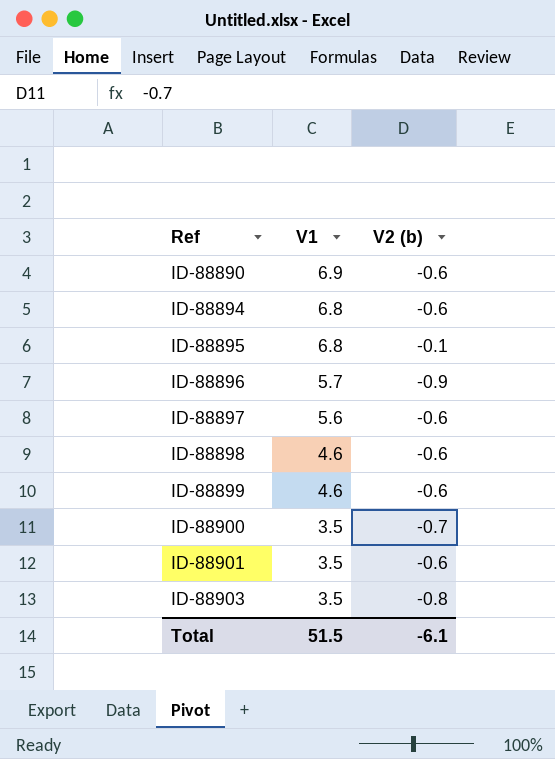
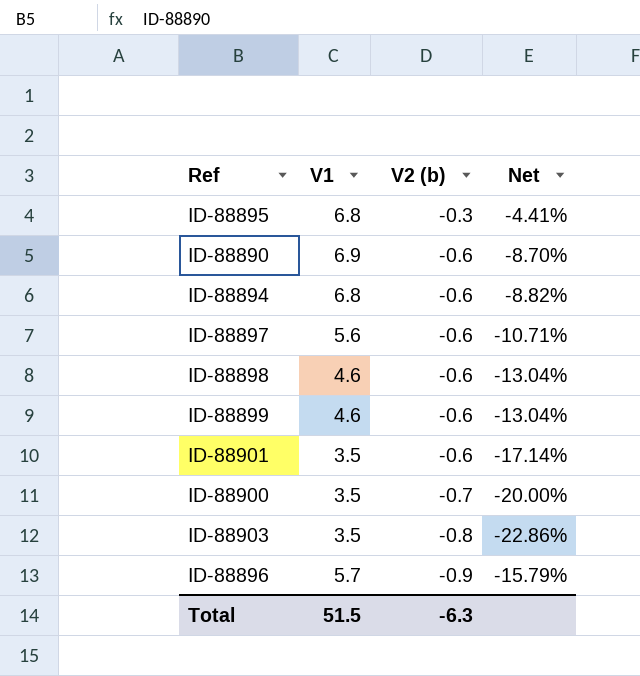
row order: Ref ascending -> V2 (b) descending
column Net | formula: none -> [V2 (b)] / [V1]
ID-88895 | V2 (b): -0.1 -> -0.3
Total | V2 (b): -6.1 -> -6.3

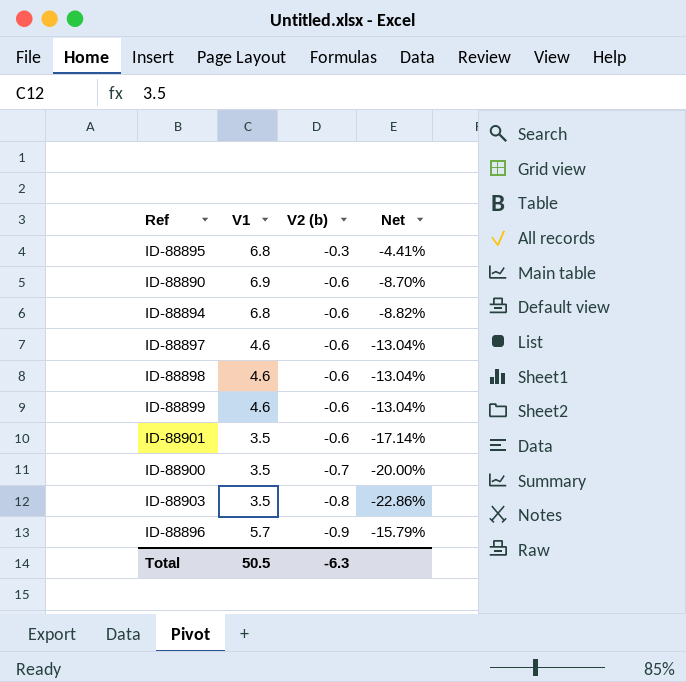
ID-88897 | V1: 5.6 -> 4.6
ID-88897 | Net: -10.71% -> -13.04%
Total | V1: 51.5 -> 50.5

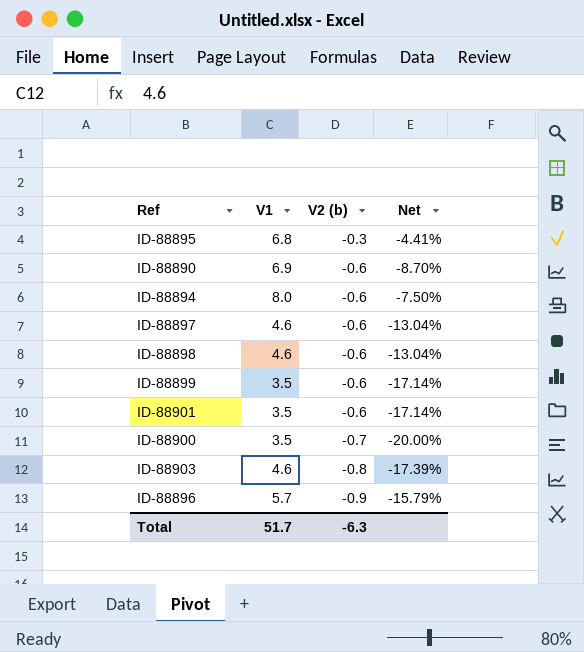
ID-88894 | V1: 6.8 -> 8.0
ID-88894 | Net: -8.82% -> -7.50%
ID-88899 | V1: 4.6 -> 3.5
ID-88899 | Net: -13.04% -> -17.14%
ID-88903 | V1: 3.5 -> 4.6
ID-88903 | Net: -22.86% -> -17.39%
Total | V1: 50.5 -> 51.7

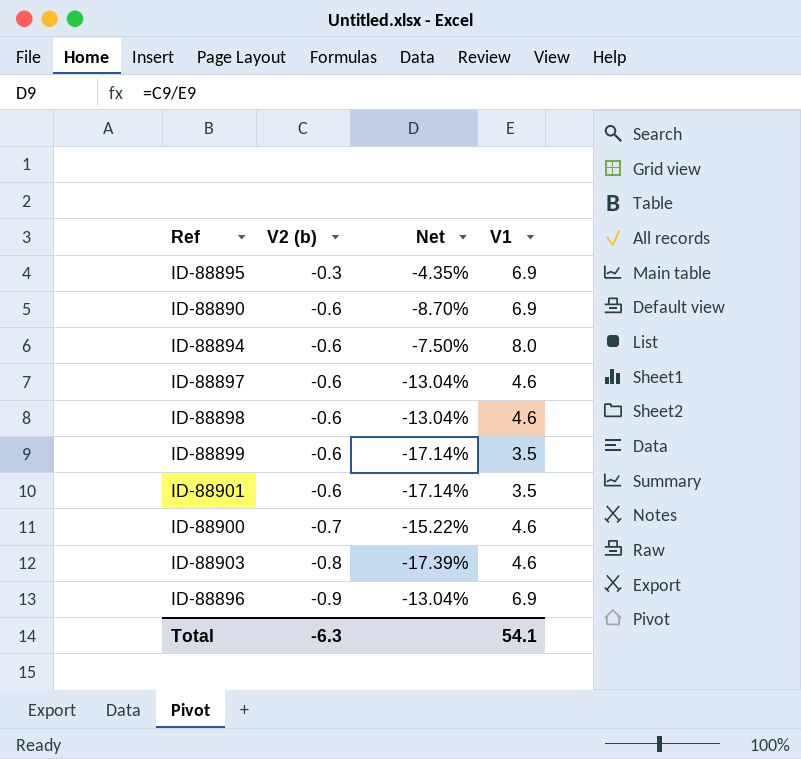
column V1 | position: 2 -> 4
ID-88895 | Net: -4.41% -> -4.35%
ID-88895 | V1: 6.8 -> 6.9
ID-88900 | Net: -20.00% -> -15.22%
ID-88900 | V1: 3.5 -> 4.6
ID-88896 | Net: -15.79% -> -13.04%
ID-88896 | V1: 5.7 -> 6.9
Total | V1: 51.7 -> 54.1

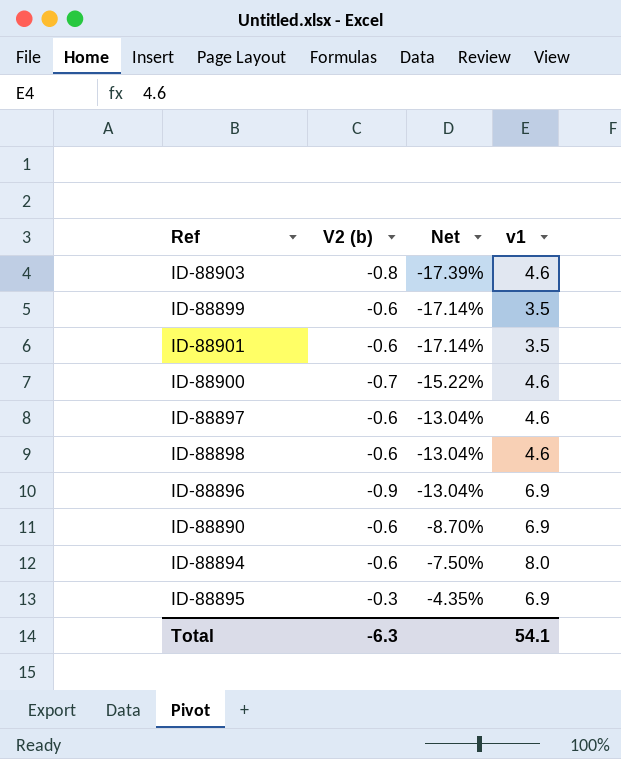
row order: V2 (b) descending -> Net ascending
column name: V1 -> v1

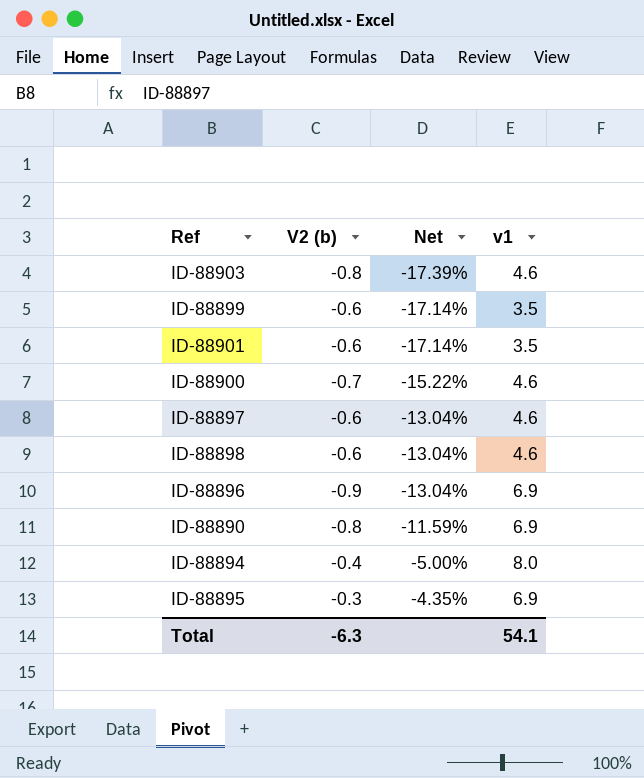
ID-88890 | V2 (b): -0.6 -> -0.8
ID-88890 | Net: -8.70% -> -11.59%
ID-88894 | V2 (b): -0.6 -> -0.4
ID-88894 | Net: -7.50% -> -5.00%

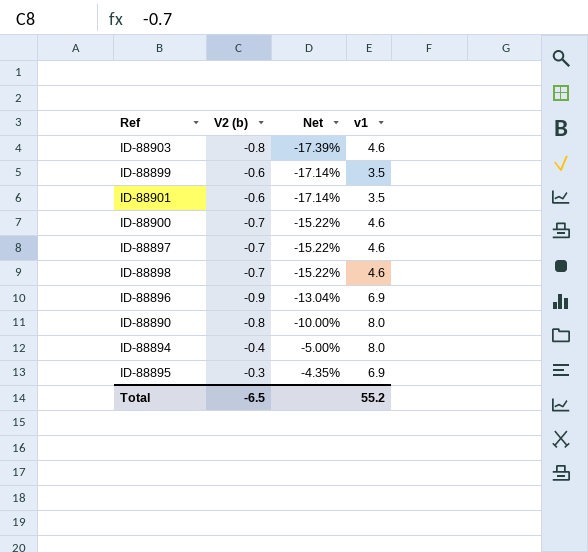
ID-88897 | V2 (b): -0.6 -> -0.7
ID-88897 | Net: -13.04% -> -15.22%
ID-88898 | V2 (b): -0.6 -> -0.7
ID-88898 | Net: -13.04% -> -15.22%
ID-88890 | Net: -11.59% -> -10.00%
ID-88890 | v1: 6.9 -> 8.0
Total | V2 (b): -6.3 -> -6.5
Total | v1: 54.1 -> 55.2

